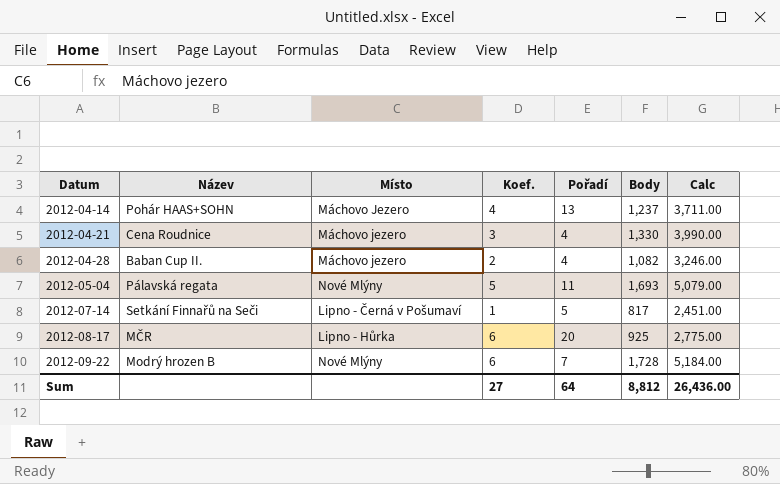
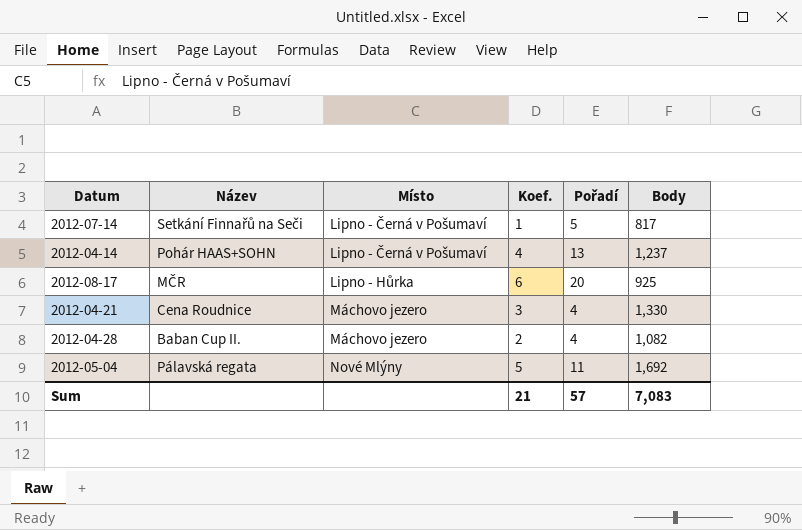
row order: Datum ascending -> Místo ascending
column Calc | formula: [Body] * 3 -> none
row 2012-09-22: Modrý hrozen B | Nové Mlýny | 6 | 7 | 1,728 | 5,184.00 -> none
2012-04-14 | Místo: Máchovo Jezero -> Lipno - Černá v Pošumaví
2012-05-04 | Body: 1,693 -> 1,692
Sum | Koef.: 27 -> 21
Sum | Pořadí: 64 -> 57
Sum | Body: 8,812 -> 7,083

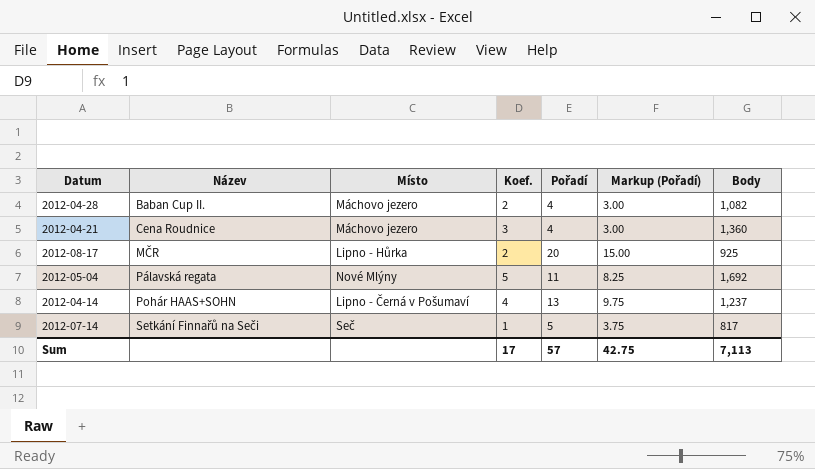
row order: Místo ascending -> Název ascending
column Markup (Pořadí) | formula: none -> [Pořadí] * 0.75
2012-04-21 | Body: 1,330 -> 1,360
2012-08-17 | Koef.: 6 -> 2
2012-07-14 | Místo: Lipno - Černá v Pošumaví -> Seč
Sum | Koef.: 21 -> 17
Sum | Body: 7,083 -> 7,113

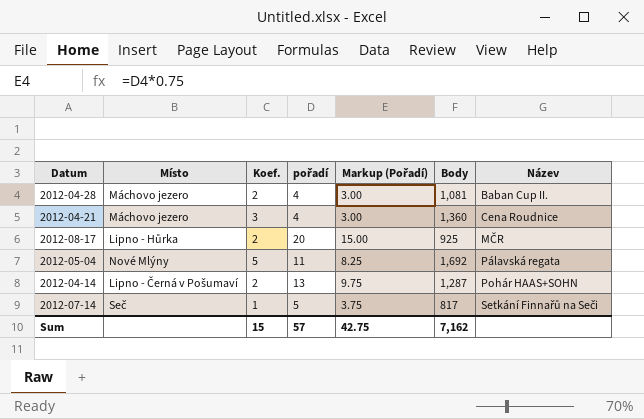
column name: Pořadí -> pořadí
column Název | position: 2 -> 7
2012-04-28 | Body: 1,082 -> 1,081
2012-04-14 | Koef.: 4 -> 2
2012-04-14 | Body: 1,237 -> 1,287
Sum | Koef.: 17 -> 15
Sum | Body: 7,113 -> 7,162

